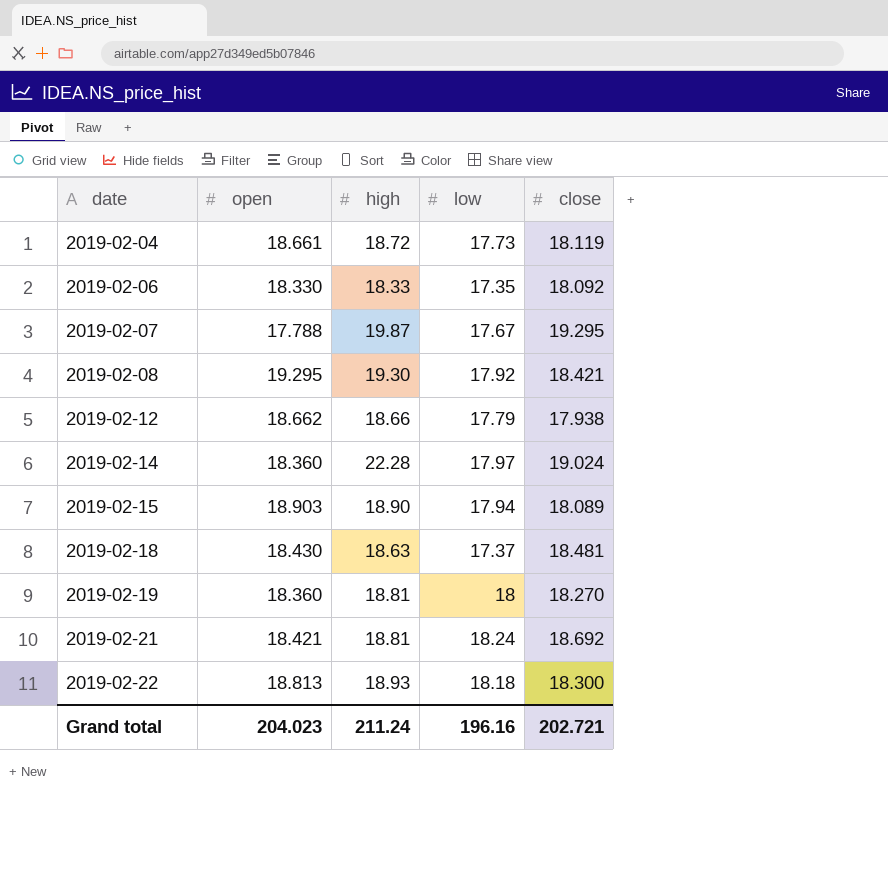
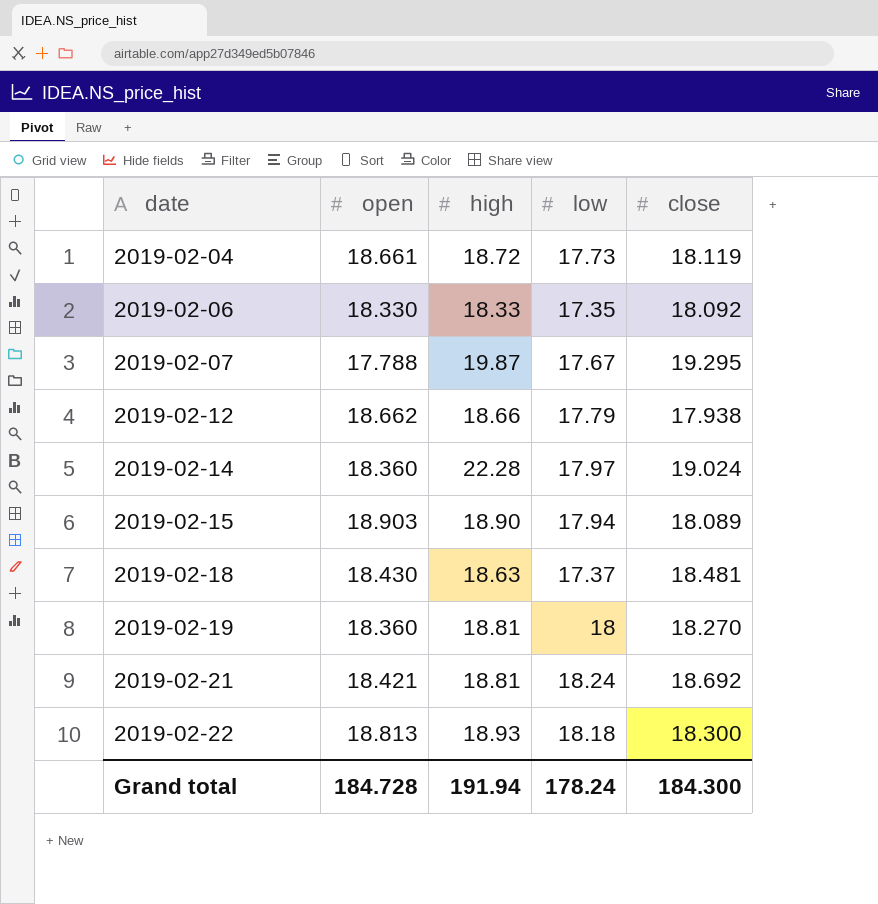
row 2019-02-08: 19.295 | 19.30 | 17.92 | 18.421 -> none
Grand total | open: 204.023 -> 184.728
Grand total | high: 211.24 -> 191.94
Grand total | low: 196.16 -> 178.24
Grand total | close: 202.721 -> 184.300

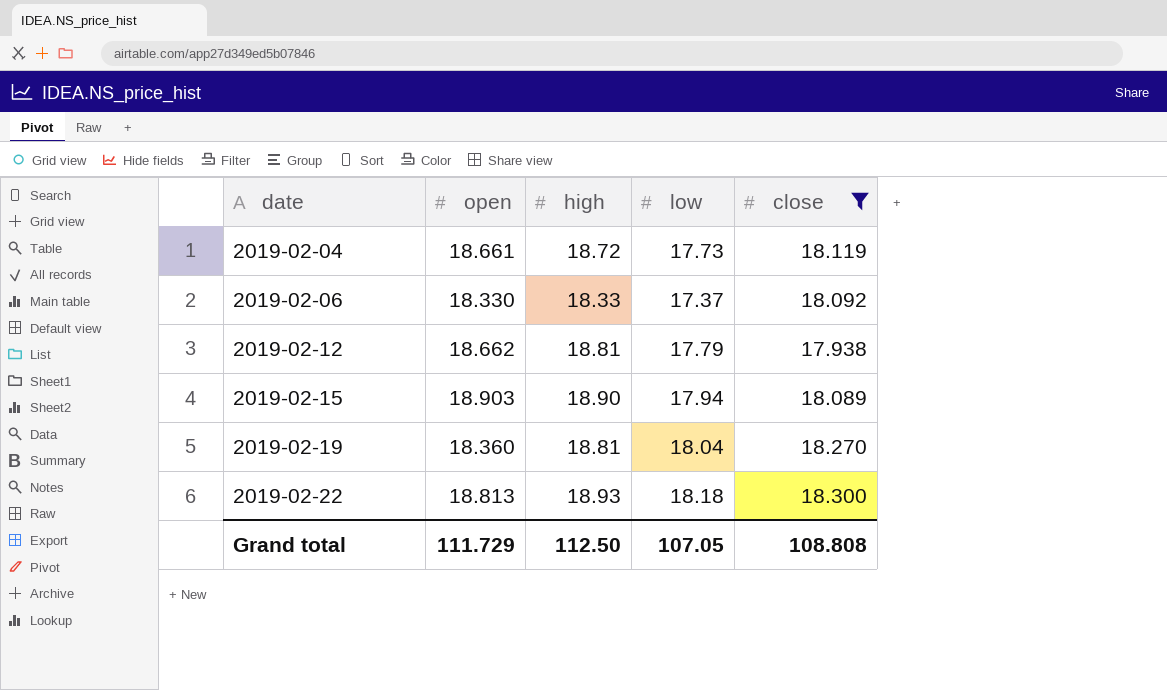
filter: none -> close <= 18.300
2019-02-06 | low: 17.35 -> 17.37
2019-02-12 | high: 18.66 -> 18.81
2019-02-19 | low: 18 -> 18.04
Grand total | open: 184.728 -> 111.729
Grand total | high: 191.94 -> 112.50
Grand total | low: 178.24 -> 107.05
Grand total | close: 184.300 -> 108.808

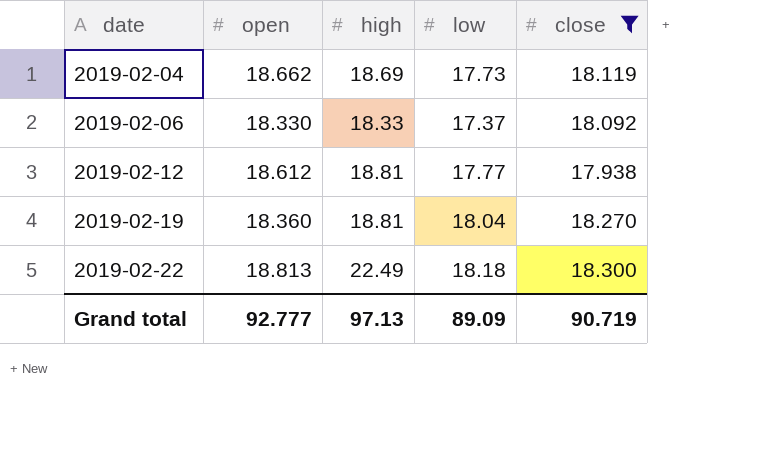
row 2019-02-15: 18.903 | 18.90 | 17.94 | 18.089 -> none
2019-02-04 | open: 18.661 -> 18.662
2019-02-04 | high: 18.72 -> 18.69
2019-02-12 | open: 18.662 -> 18.612
2019-02-12 | low: 17.79 -> 17.77
2019-02-22 | high: 18.93 -> 22.49
Grand total | open: 111.729 -> 92.777
Grand total | high: 112.50 -> 97.13
Grand total | low: 107.05 -> 89.09
Grand total | close: 108.808 -> 90.719

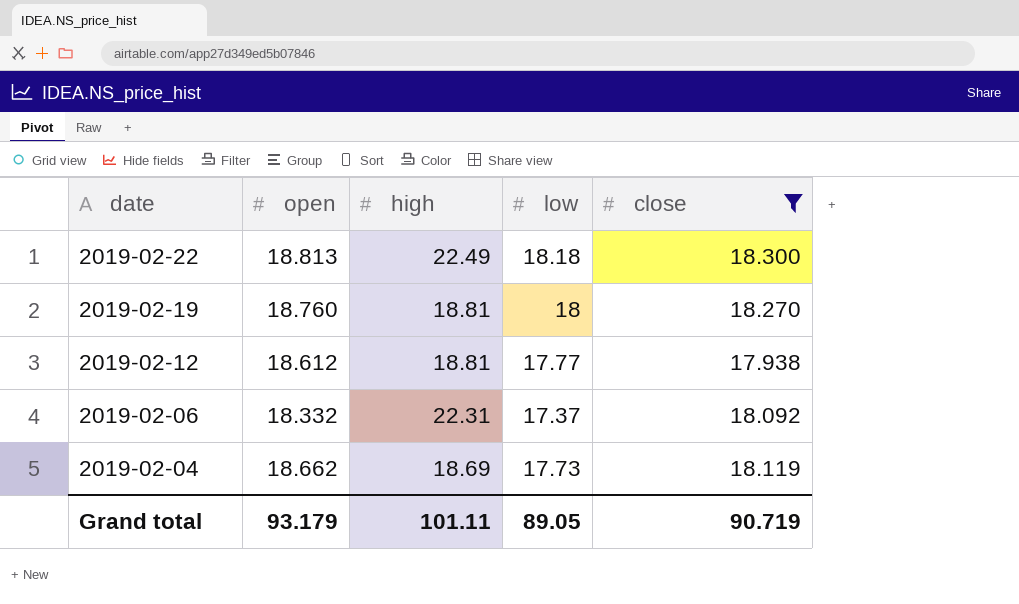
row order: date ascending -> date descending
2019-02-19 | open: 18.360 -> 18.760
2019-02-19 | low: 18.04 -> 18
2019-02-06 | open: 18.330 -> 18.332
2019-02-06 | high: 18.33 -> 22.31
Grand total | open: 92.777 -> 93.179
Grand total | high: 97.13 -> 101.11
Grand total | low: 89.09 -> 89.05

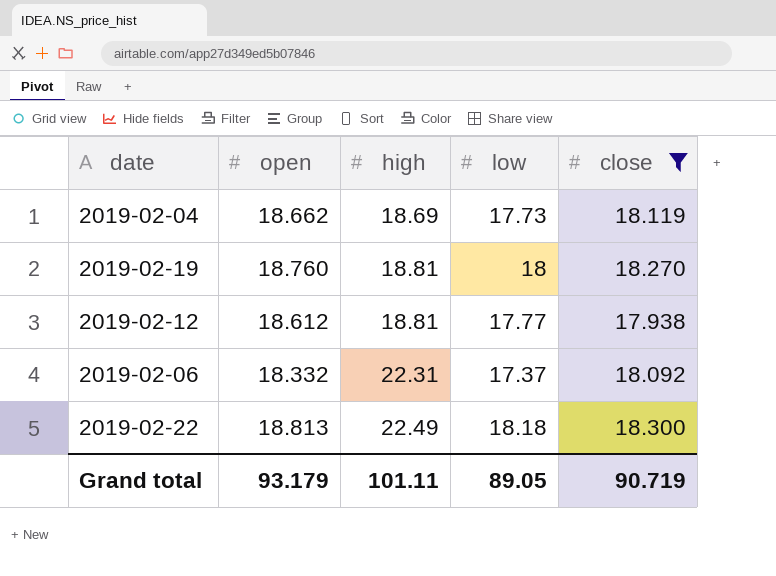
row order: date descending -> high ascending

